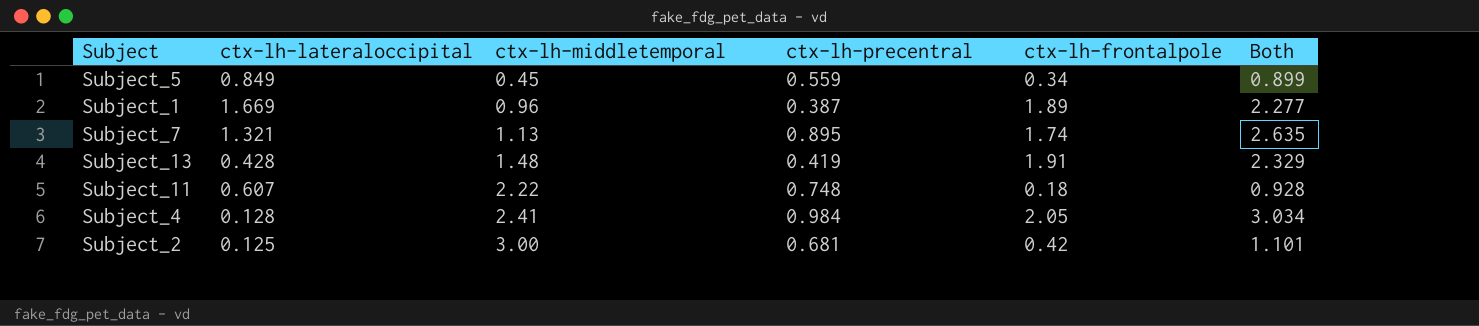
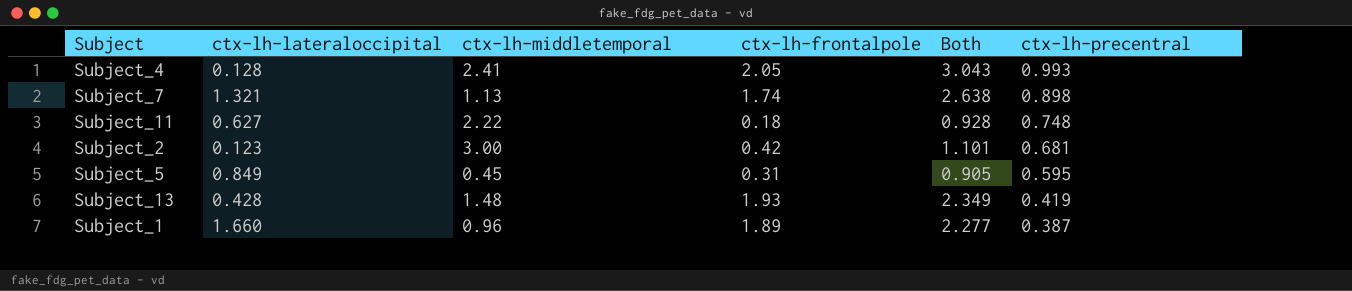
row order: ctx-lh-middletemporal ascending -> ctx-lh-precentral descending
column ctx-lh-precentral | position: 4 -> 6
Subject_4 | Both: 3.034 -> 3.043
Subject_4 | ctx-lh-precentral: 0.984 -> 0.993
Subject_7 | Both: 2.635 -> 2.638
Subject_7 | ctx-lh-precentral: 0.895 -> 0.898
Subject_11 | ctx-lh-lateraloccipital: 0.607 -> 0.627
Subject_2 | ctx-lh-lateraloccipital: 0.125 -> 0.123
Subject_5 | ctx-lh-frontalpole: 0.34 -> 0.31
Subject_5 | Both: 0.899 -> 0.905
Subject_5 | ctx-lh-precentral: 0.559 -> 0.595
Subject_13 | ctx-lh-frontalpole: 1.91 -> 1.93
Subject_13 | Both: 2.329 -> 2.349
Subject_1 | ctx-lh-lateraloccipital: 1.669 -> 1.660

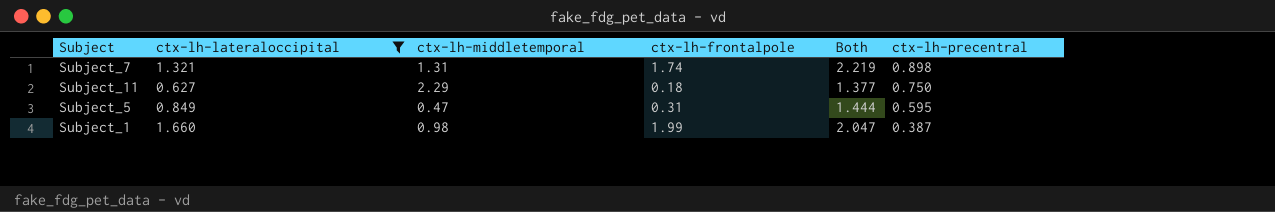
filter: none -> ctx-lh-lateraloccipital >= 0.627
column Both | formula: [ctx-lh-frontalpole] + [ctx-lh-precentral] -> [ctx-lh-lateraloccipital] + [ctx-lh-precentral]
Subject_7 | ctx-lh-middletemporal: 1.13 -> 1.31
Subject_11 | ctx-lh-middletemporal: 2.22 -> 2.29
Subject_11 | ctx-lh-precentral: 0.748 -> 0.750
Subject_5 | ctx-lh-middletemporal: 0.45 -> 0.47
Subject_1 | ctx-lh-middletemporal: 0.96 -> 0.98
Subject_1 | ctx-lh-frontalpole: 1.89 -> 1.99

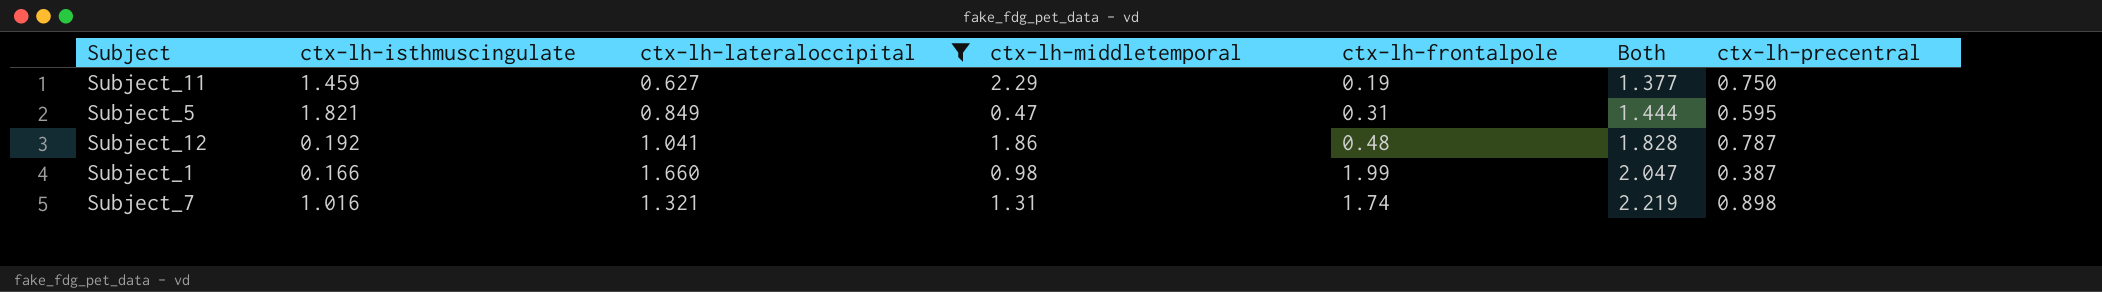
row order: ctx-lh-precentral descending -> Both ascending
column ctx-lh-isthmuscingulate | position: none -> 2
Subject_11 | ctx-lh-frontalpole: 0.18 -> 0.19
row Subject_12: none -> 0.192 | 1.041 | 1.86 | 0.48 | 1.828 | 0.787

